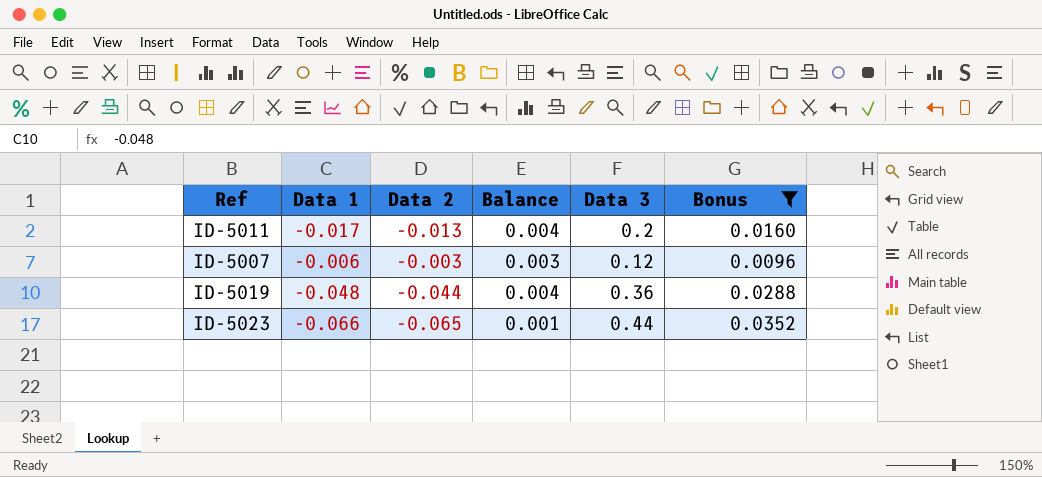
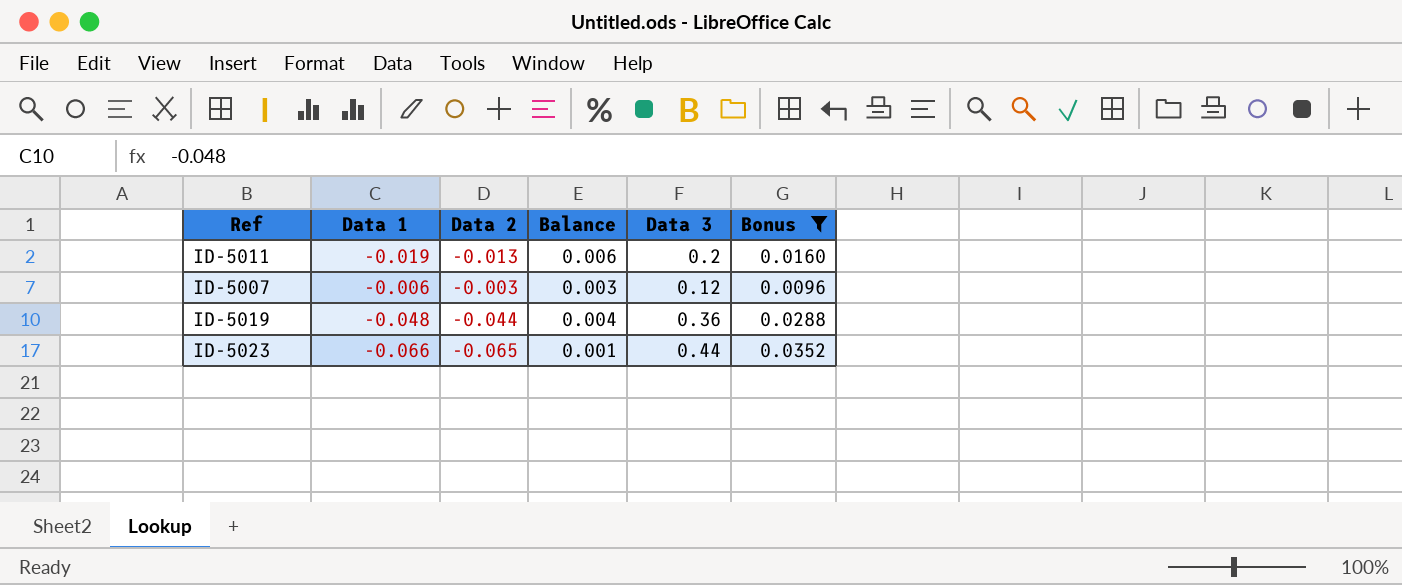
ID-5011 | Data 1: -0.017 -> -0.019
ID-5011 | Balance: 0.004 -> 0.006

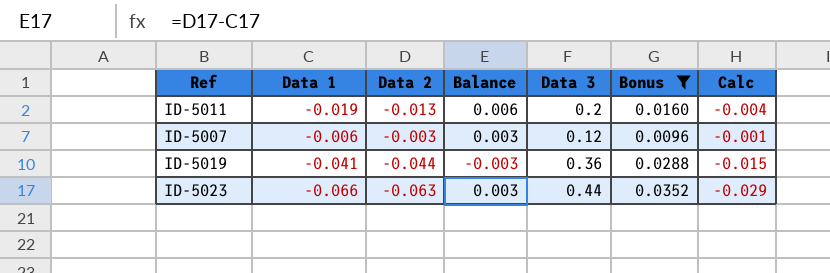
column Calc | formula: none -> [Data 1] * [Data 3]
ID-5019 | Data 1: -0.048 -> -0.041
ID-5019 | Balance: 0.004 -> -0.003
ID-5023 | Data 2: -0.065 -> -0.063
ID-5023 | Balance: 0.001 -> 0.003

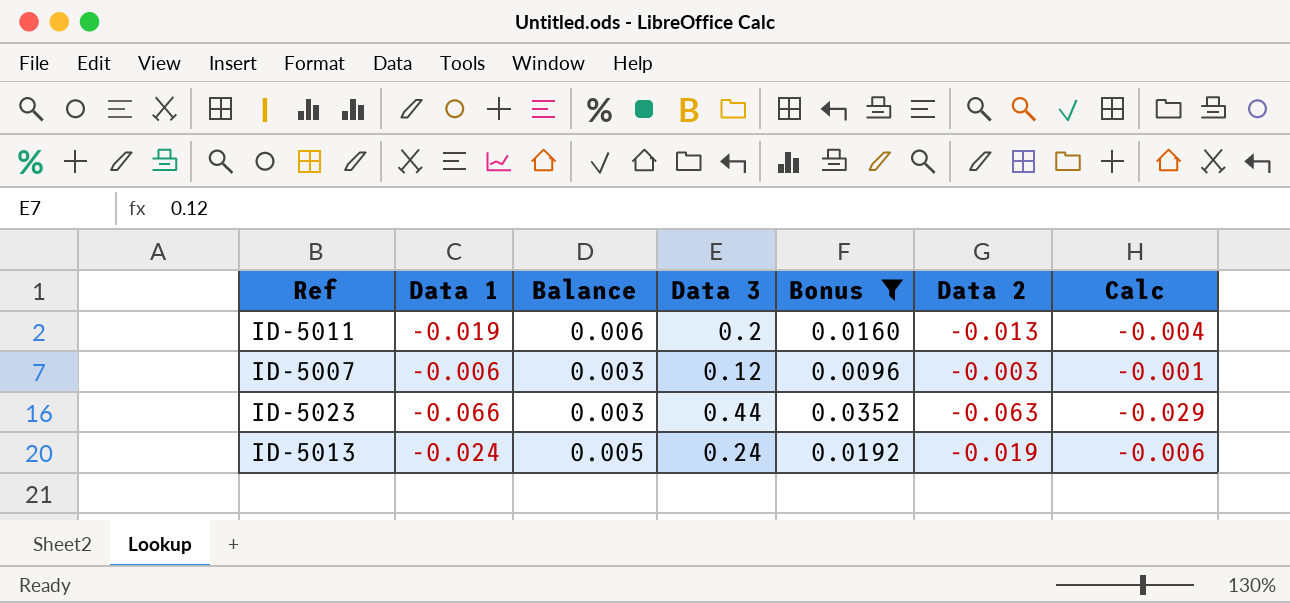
column Data 2 | position: 3 -> 6
row ID-5019: -0.041 | -0.044 | -0.003 | 0.36 | 0.0288 | -0.015 -> none
row ID-5013: none -> -0.024 | 0.005 | 0.24 | 0.0192 | -0.019 | -0.006

